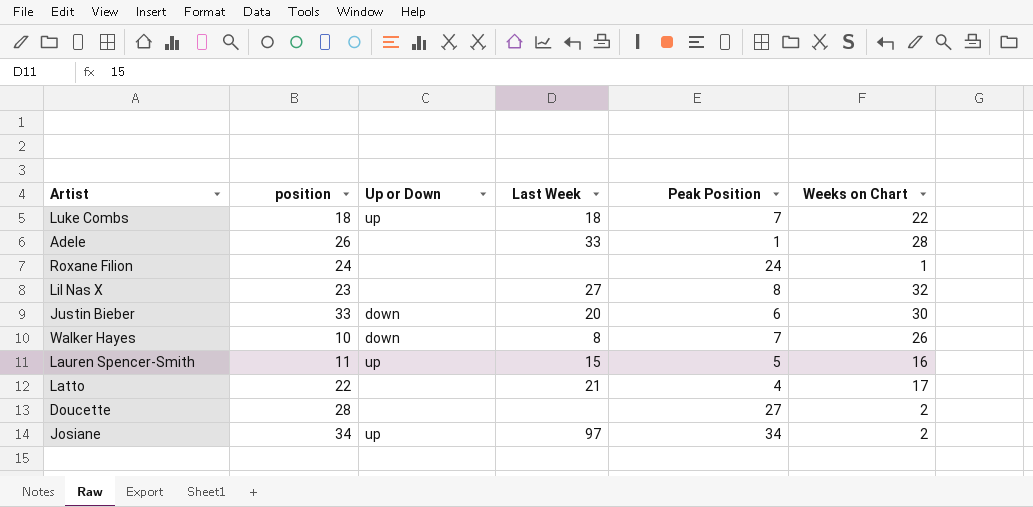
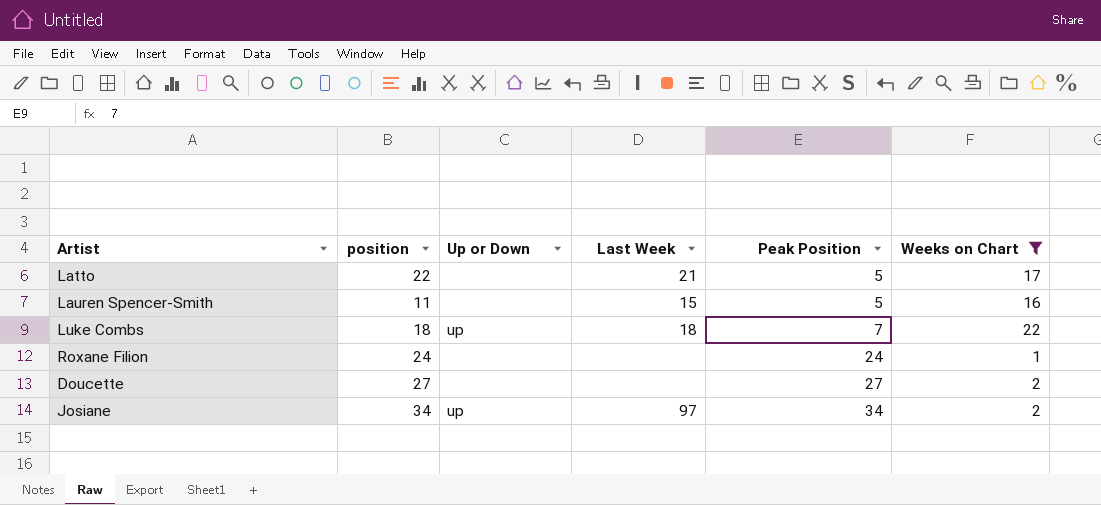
filter: none -> Weeks on Chart <= 22
row order: none -> Peak Position ascending
Latto | Peak Position: 4 -> 5
Lauren Spencer-Smith | Up or Down: up -> none
Doucette | position: 28 -> 27

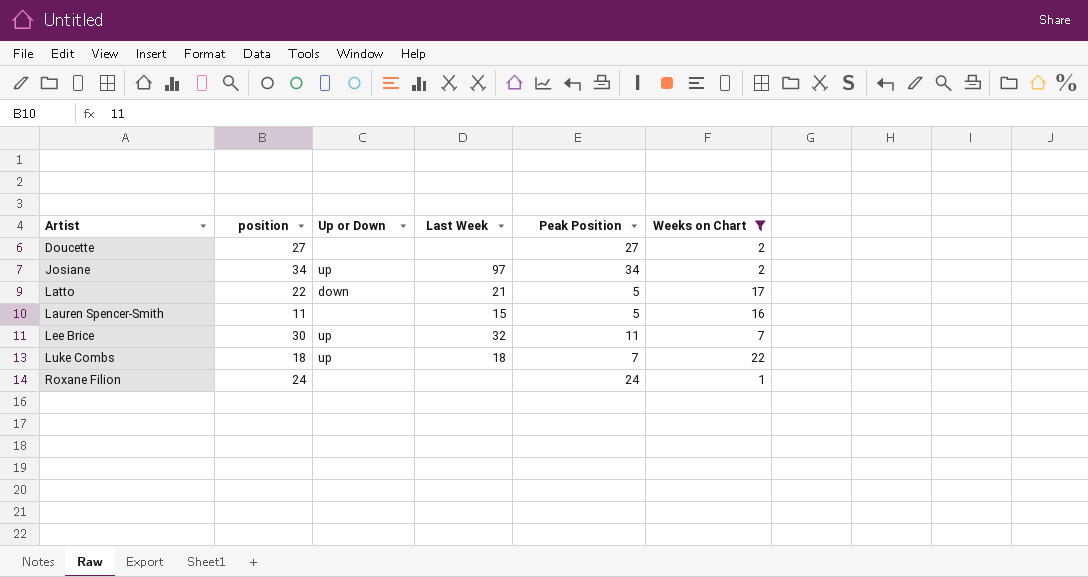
row order: Peak Position ascending -> Artist ascending
Latto | Up or Down: none -> down
row Lee Brice: none -> 30 | up | 32 | 11 | 7

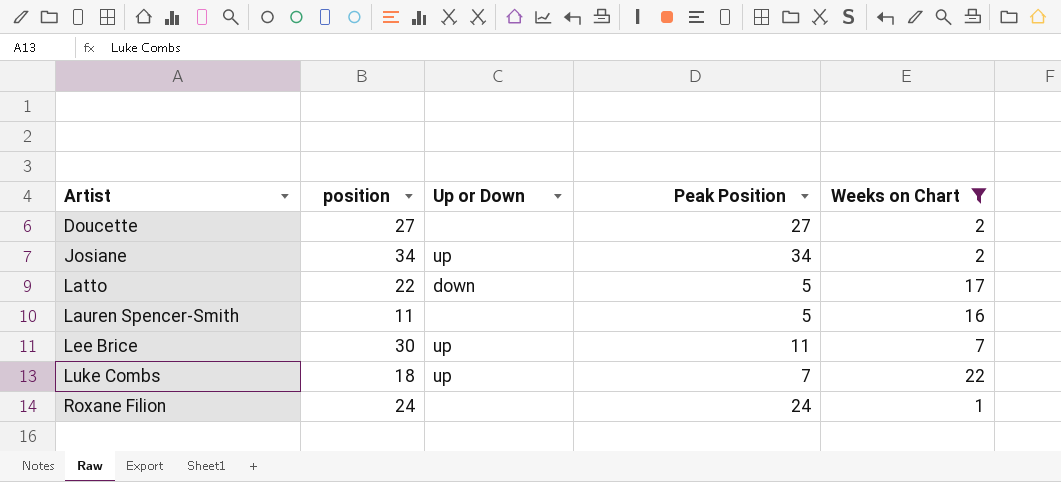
column Last Week | position: 4 -> none

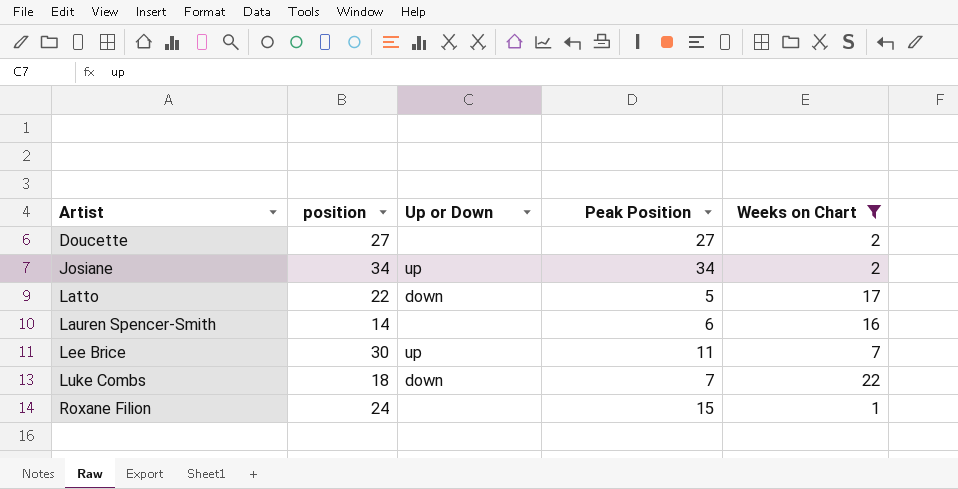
Lauren Spencer-Smith | position: 11 -> 14
Lauren Spencer-Smith | Peak Position: 5 -> 6
Luke Combs | Up or Down: up -> down
Roxane Filion | Peak Position: 24 -> 15

